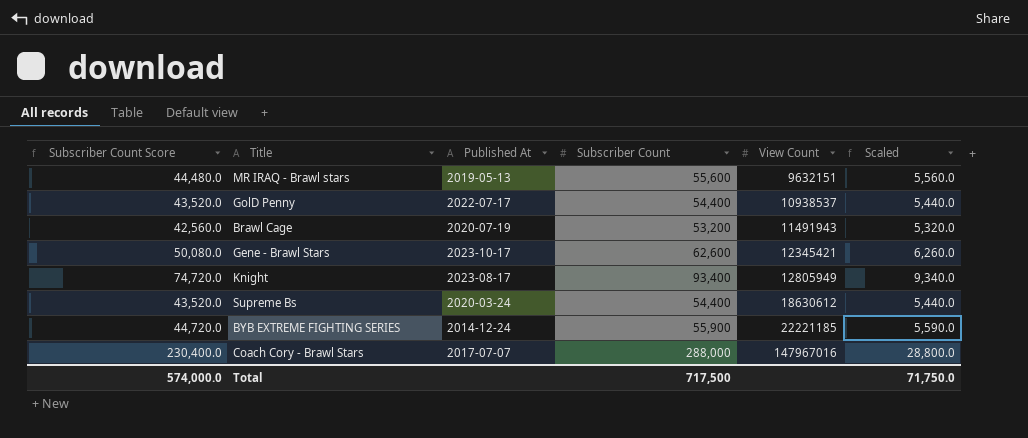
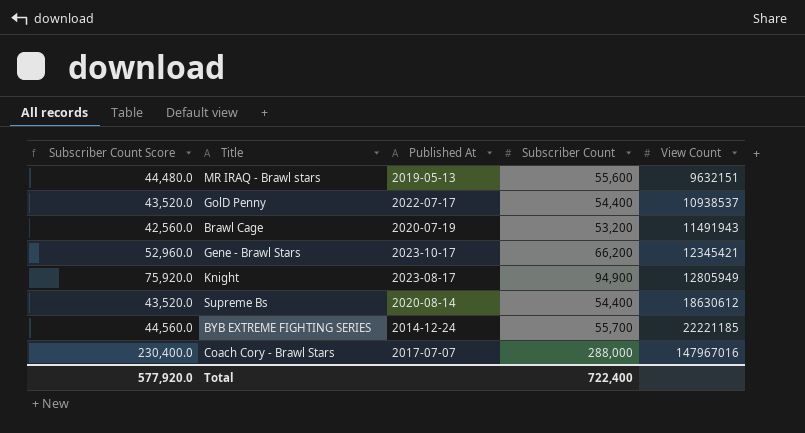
column Scaled | formula: [Subscriber Count] * 0.1 -> none
Gene - Brawl Stars | Subscriber Count Score: 50,080.0 -> 52,960.0
Gene - Brawl Stars | Subscriber Count: 62,600 -> 66,200
Knight | Subscriber Count Score: 74,720.0 -> 75,920.0
Knight | Subscriber Count: 93,400 -> 94,900
Supreme Bs | Published At: 2020-03-24 -> 2020-08-14
BYB EXTREME FIGHTING SERIES | Subscriber Count Score: 44,720.0 -> 44,560.0
BYB EXTREME FIGHTING SERIES | Subscriber Count: 55,900 -> 55,700
Total | Subscriber Count Score: 574,000.0 -> 577,920.0
Total | Subscriber Count: 717,500 -> 722,400

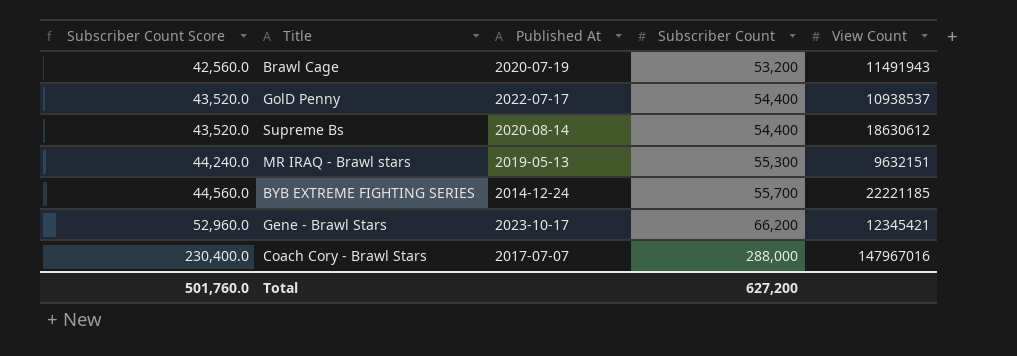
row order: View Count ascending -> Subscriber Count Score ascending
row Knight: 75,920.0 | 2023-08-17 | 94,900 | 12805949 -> none
MR IRAQ - Brawl stars | Subscriber Count Score: 44,480.0 -> 44,240.0
MR IRAQ - Brawl stars | Subscriber Count: 55,600 -> 55,300
Total | Subscriber Count Score: 577,920.0 -> 501,760.0
Total | Subscriber Count: 722,400 -> 627,200

